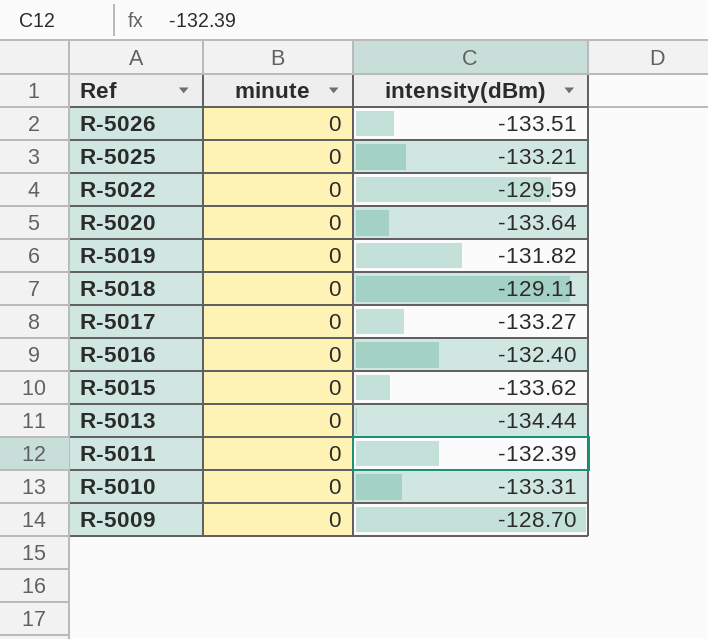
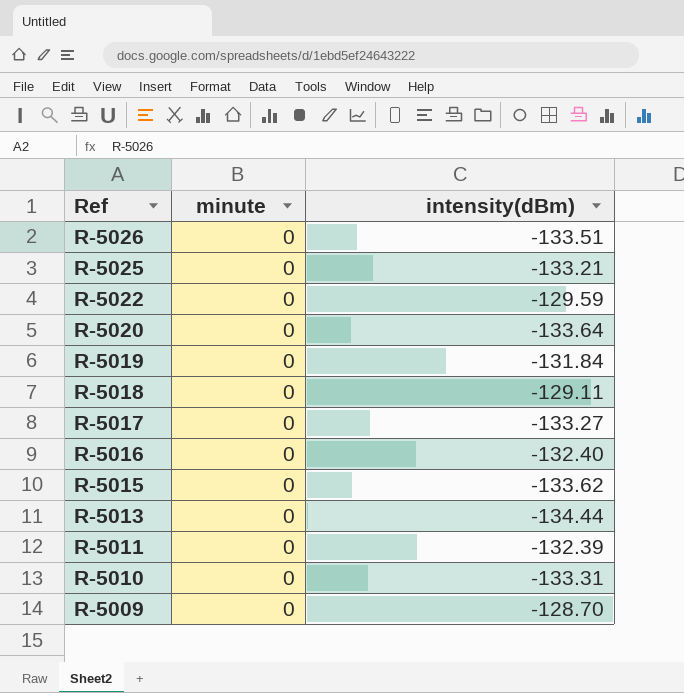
R-5019 | intensity(dBm): -131.82 -> -131.84

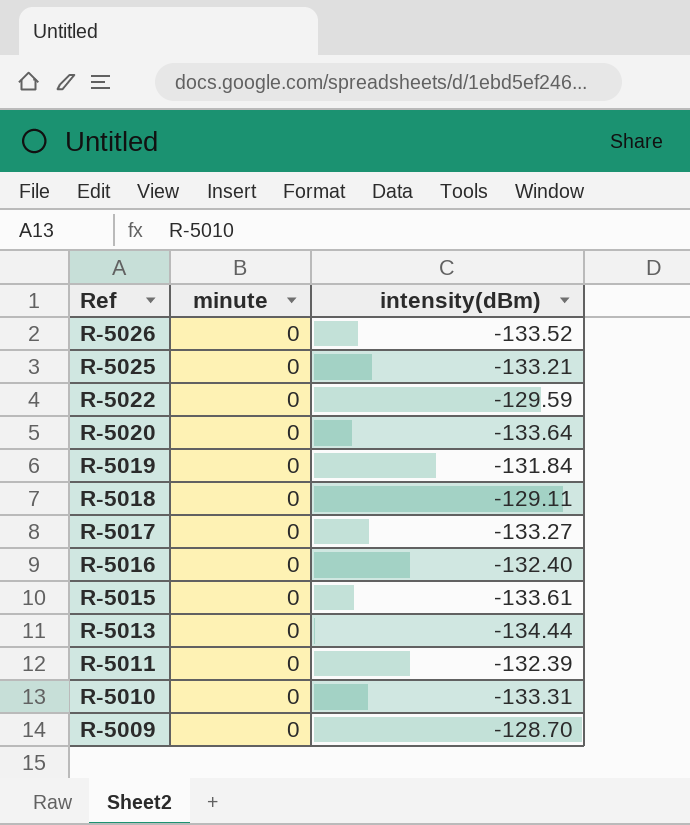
R-5026 | intensity(dBm): -133.51 -> -133.52
R-5015 | intensity(dBm): -133.62 -> -133.61

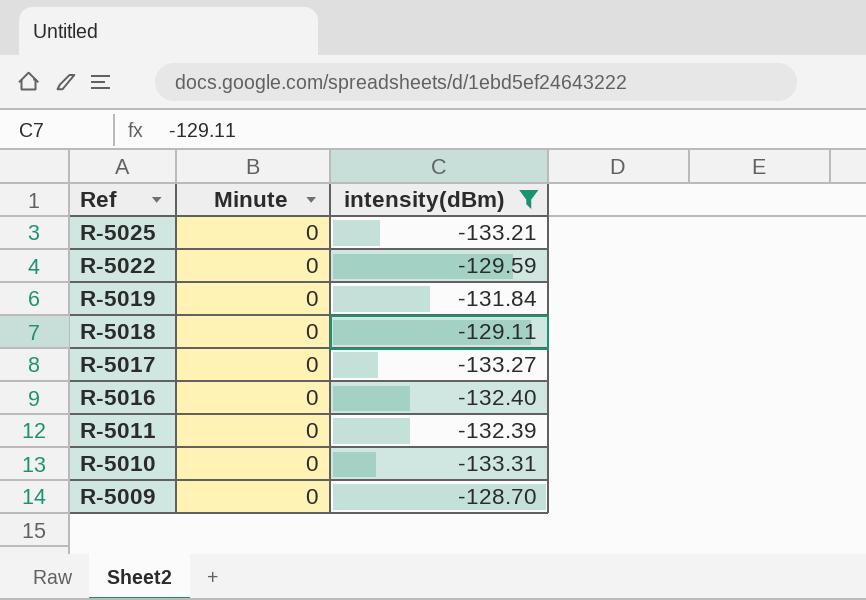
filter: none -> intensity(dBm) >= -133.31
column name: minute -> Minute

